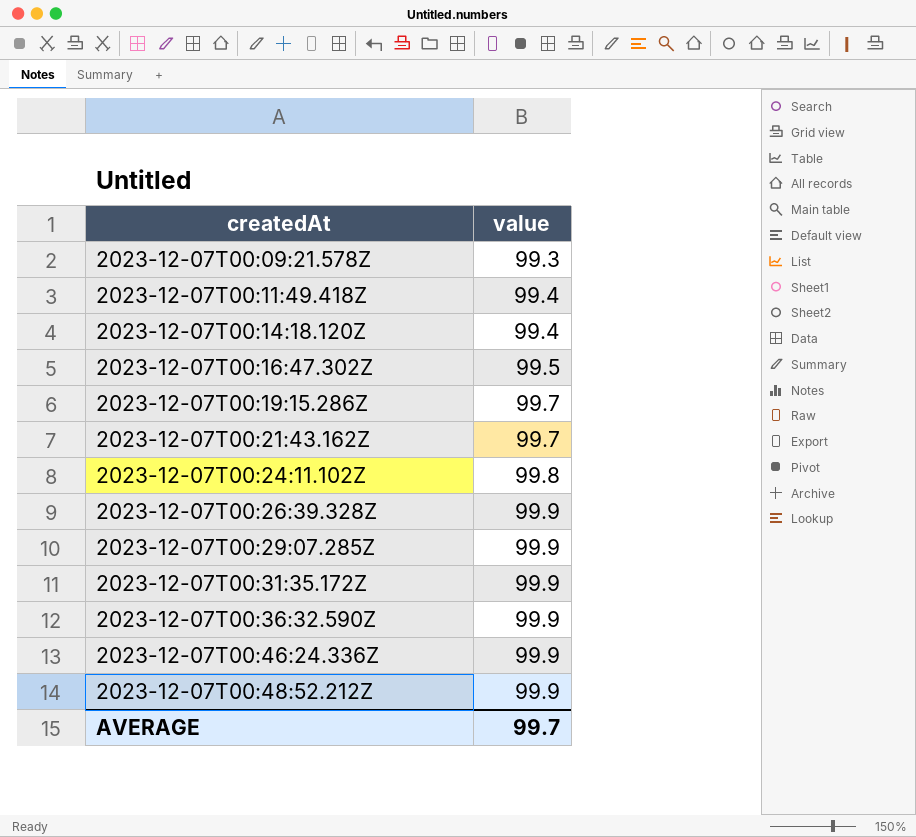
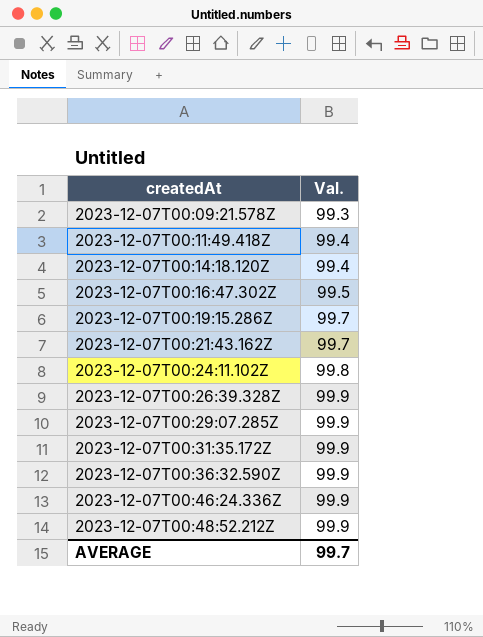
column name: value -> Val.

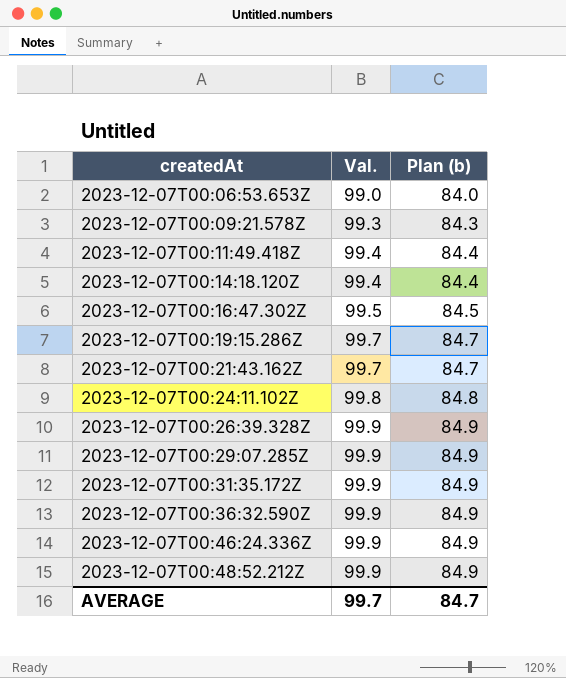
column Plan (b) | formula: none -> [Val.] - 15
row 2023-12-07T00:06:53.653Z: none -> 99.0 | 84.0

